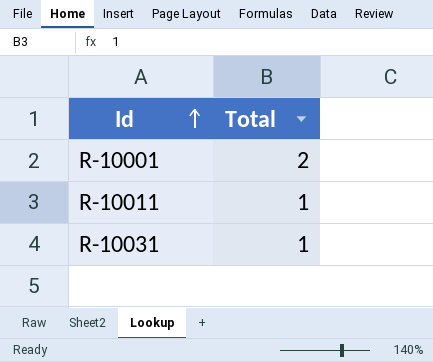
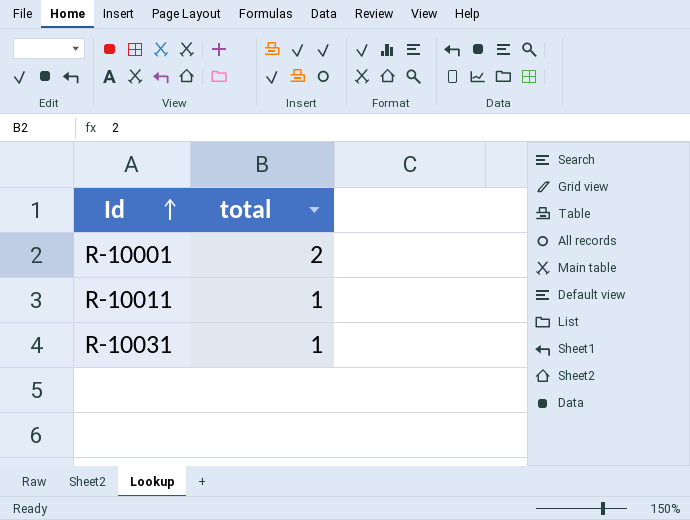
column name: Total -> total

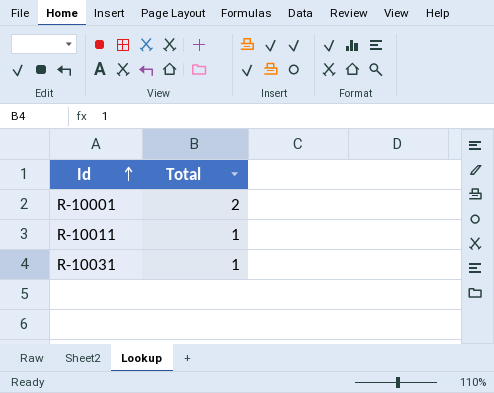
column name: total -> Total

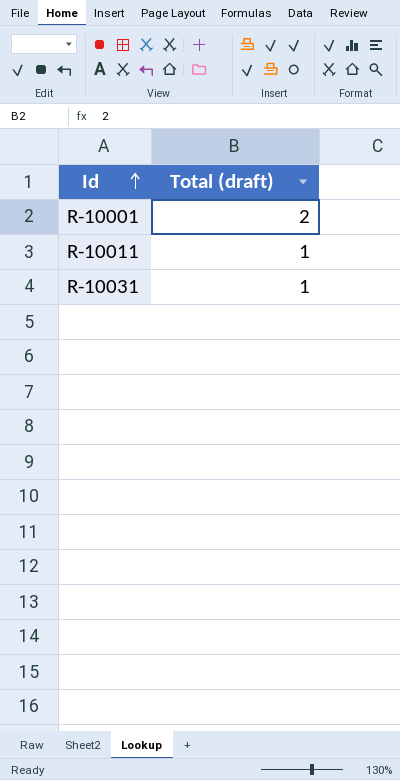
column name: Total -> Total (draft)

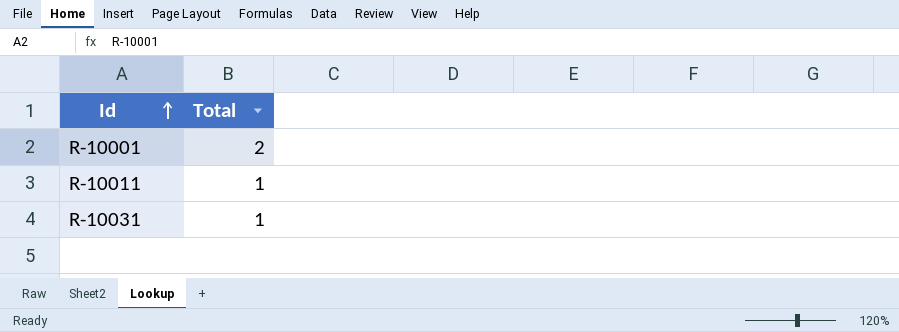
column name: Total (draft) -> Total

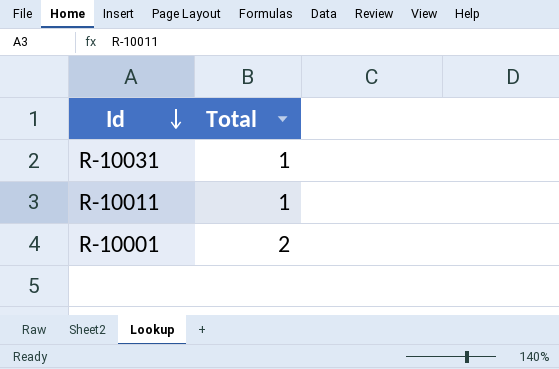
row order: Id ascending -> Id descending

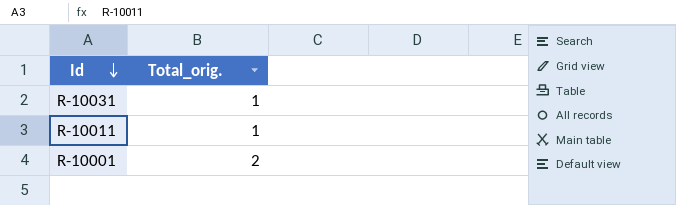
column name: Total -> Total_orig.

